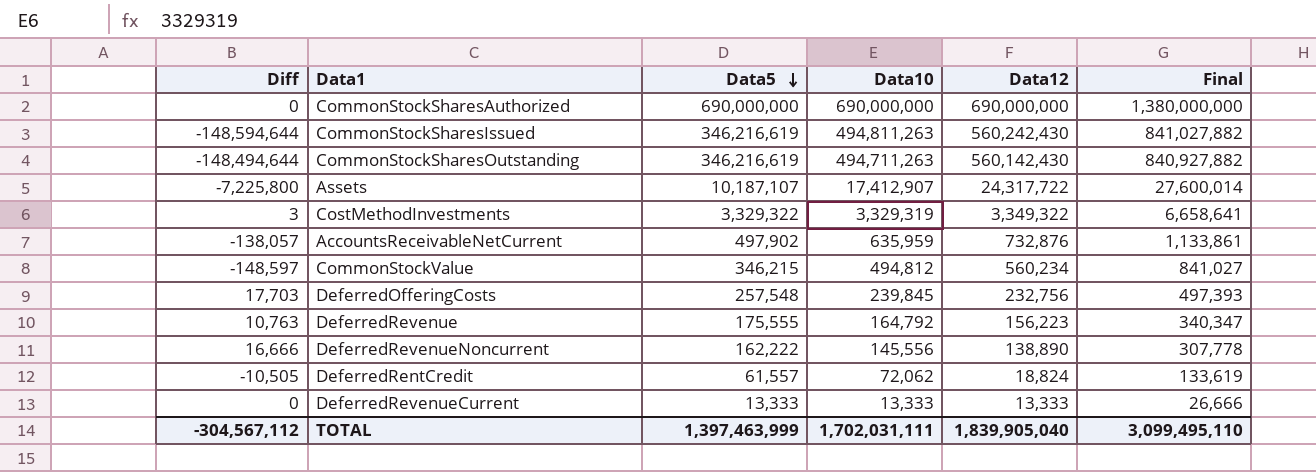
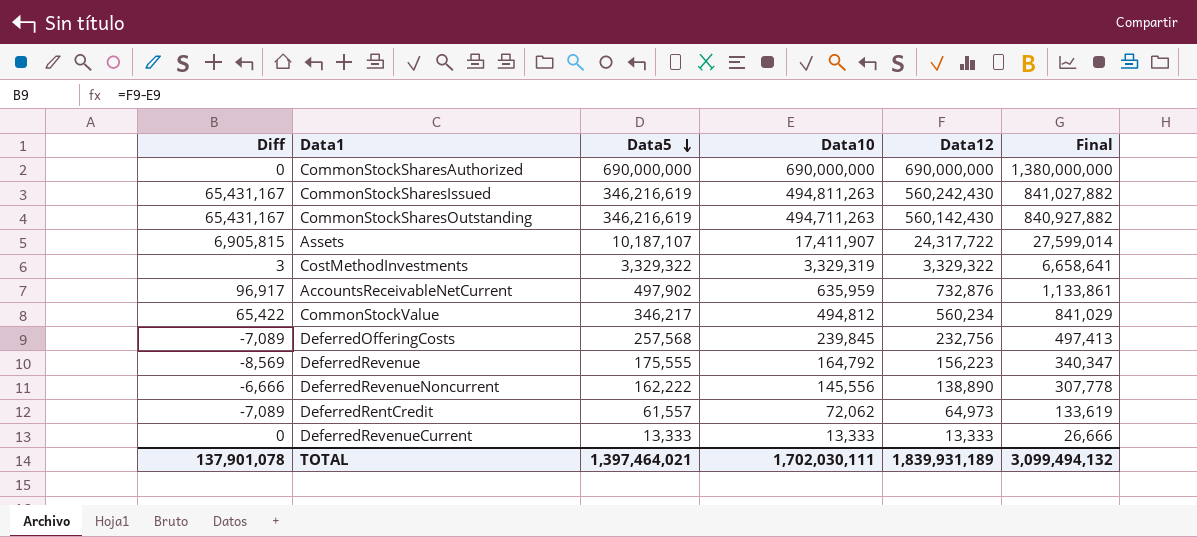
column Diff | formula: [Data5] - [Data10] -> [Data12] - [Data10]
Assets | Data10: 17,412,907 -> 17,411,907
Assets | Final: 27,600,014 -> 27,599,014
CostMethodInvestments | Data12: 3,349,322 -> 3,329,322
CommonStockValue | Data5: 346,215 -> 346,217
CommonStockValue | Final: 841,027 -> 841,029
DeferredOfferingCosts | Data5: 257,548 -> 257,568
DeferredOfferingCosts | Final: 497,393 -> 497,413
DeferredRentCredit | Data12: 18,824 -> 64,973
TOTAL | Diff: -304,567,112 -> 137,901,078
TOTAL | Data5: 1,397,463,999 -> 1,397,464,021
TOTAL | Data10: 1,702,031,111 -> 1,702,030,111
TOTAL | Data12: 1,839,905,040 -> 1,839,931,189
TOTAL | Final: 3,099,495,110 -> 3,099,494,132

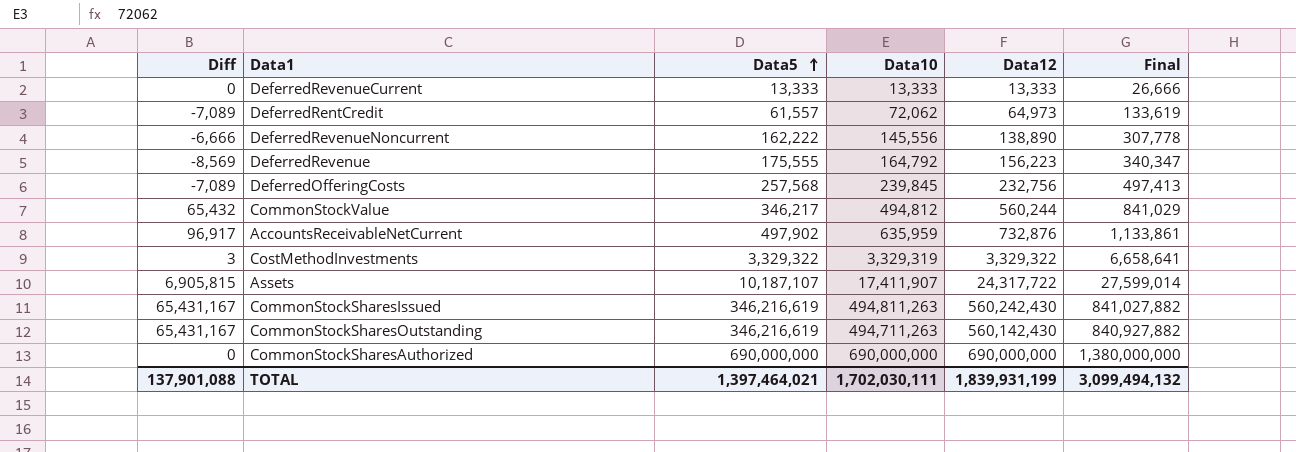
row order: Data5 descending -> Data5 ascending
CommonStockValue | Diff: 65,422 -> 65,432
CommonStockValue | Data12: 560,234 -> 560,244
TOTAL | Diff: 137,901,078 -> 137,901,088
TOTAL | Data12: 1,839,931,189 -> 1,839,931,199

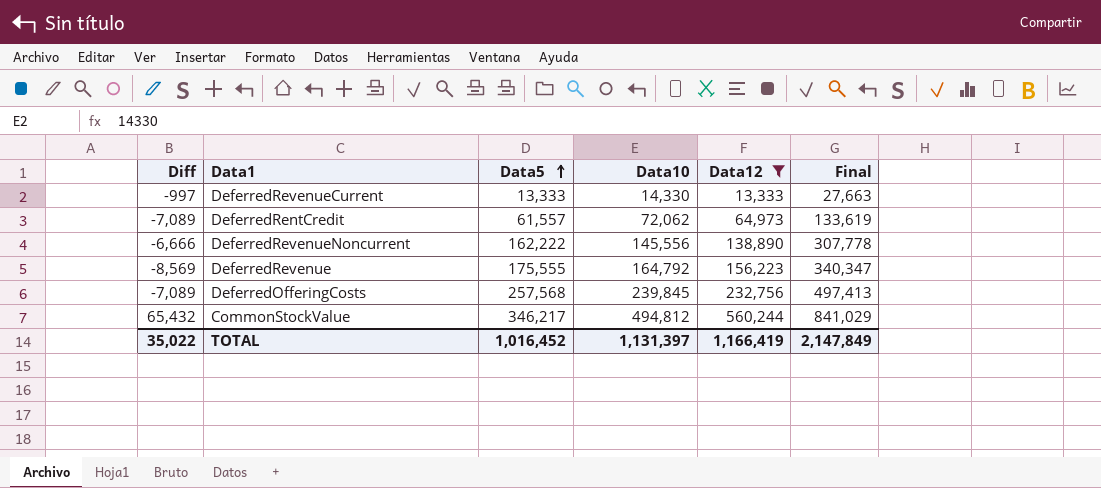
filter: none -> Data12 <= 560,244
DeferredRevenueCurrent | Diff: 0 -> -997
DeferredRevenueCurrent | Data10: 13,333 -> 14,330
DeferredRevenueCurrent | Final: 26,666 -> 27,663
TOTAL | Diff: 137,901,088 -> 35,022
TOTAL | Data5: 1,397,464,021 -> 1,016,452
TOTAL | Data10: 1,702,030,111 -> 1,131,397
TOTAL | Data12: 1,839,931,199 -> 1,166,419
TOTAL | Final: 3,099,494,132 -> 2,147,849

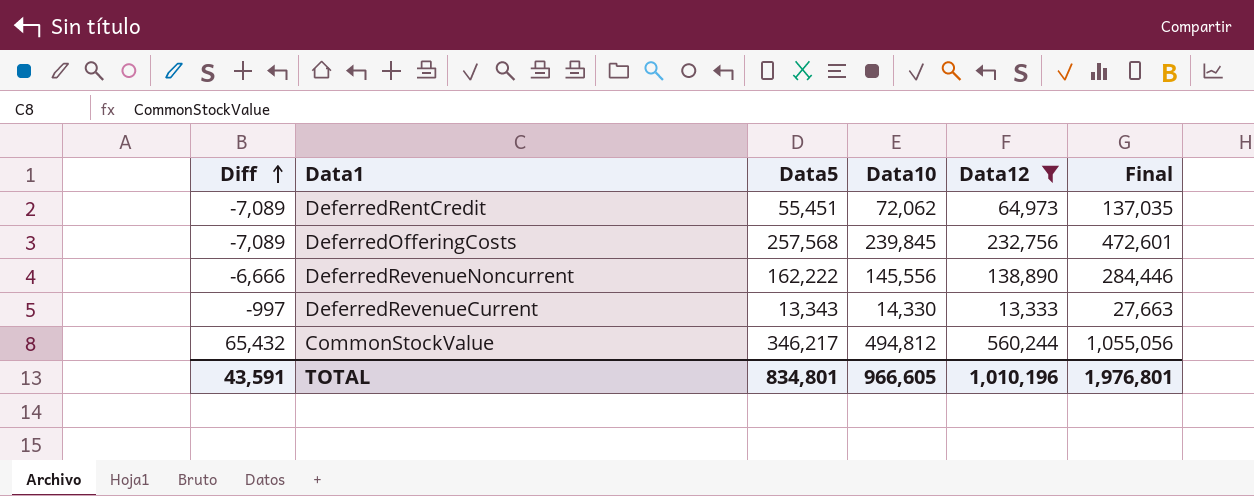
row order: Data5 ascending -> Diff ascending
column Final | formula: [Data5] + [Data10] -> [Data10] + [Data12]
row DeferredRevenue: -8,569 | 175,555 | 164,792 | 156,223 | 340,347 -> none
DeferredRentCredit | Data5: 61,557 -> 55,451
DeferredRevenueCurrent | Data5: 13,333 -> 13,343
TOTAL | Diff: 35,022 -> 43,591
TOTAL | Data5: 1,016,452 -> 834,801
TOTAL | Data10: 1,131,397 -> 966,605
TOTAL | Data12: 1,166,419 -> 1,010,196
TOTAL | Final: 2,147,849 -> 1,976,801

